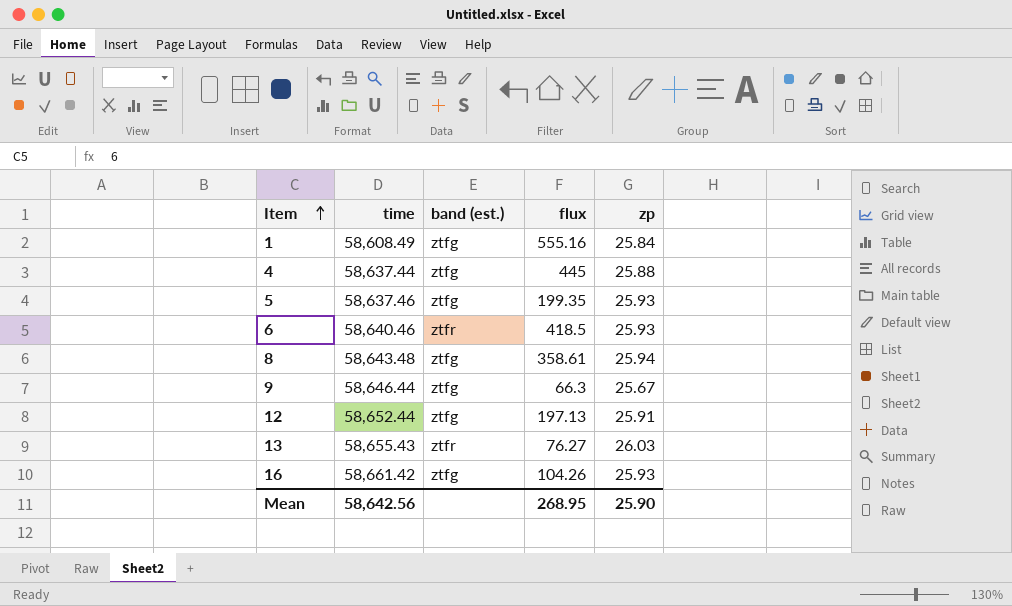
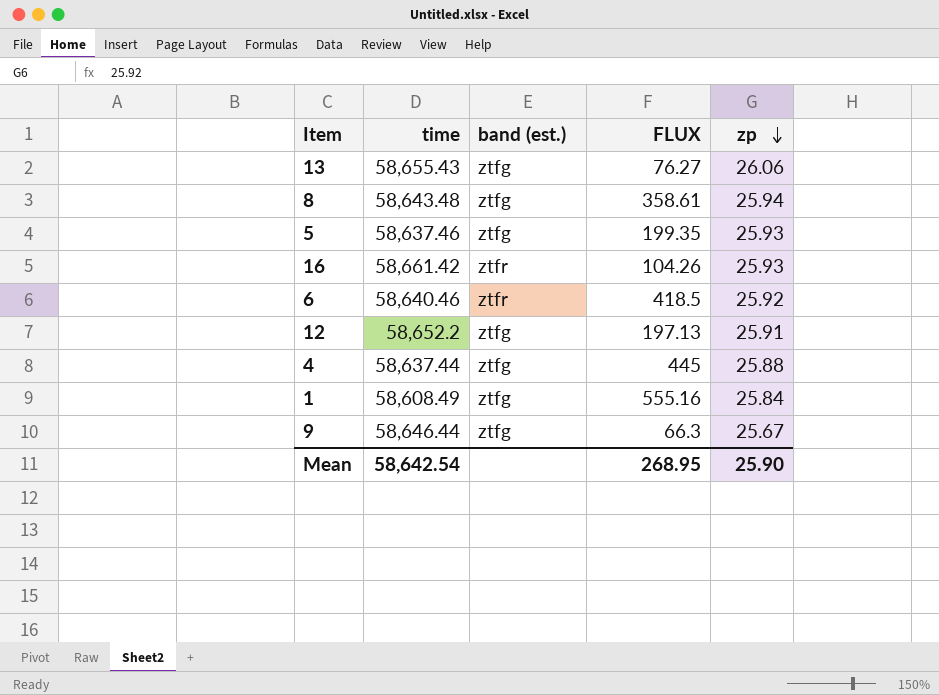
row order: Item ascending -> zp descending
column name: flux -> FLUX
13 | band (est.): ztfr -> ztfg
13 | zp: 26.03 -> 26.06
16 | band (est.): ztfg -> ztfr
6 | zp: 25.93 -> 25.92
12 | time: 58,652.44 -> 58,652.2
Mean | time: 58,642.56 -> 58,642.54

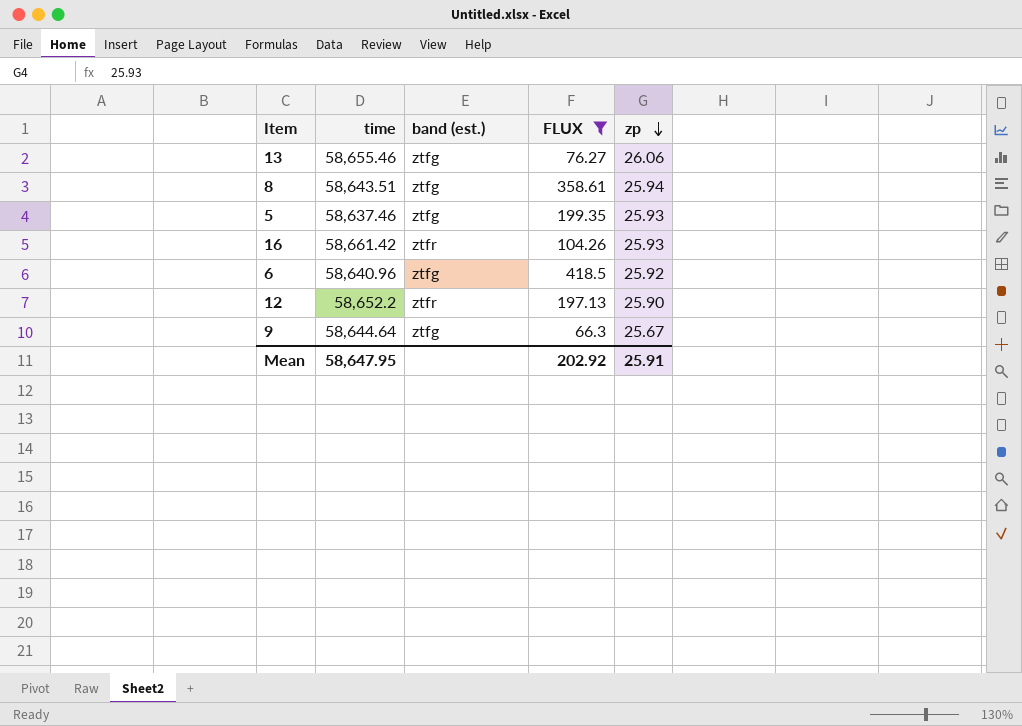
filter: none -> FLUX <= 418.5
13 | time: 58,655.43 -> 58,655.46
8 | time: 58,643.48 -> 58,643.51
6 | time: 58,640.46 -> 58,640.96
6 | band (est.): ztfr -> ztfg
12 | band (est.): ztfg -> ztfr
12 | zp: 25.91 -> 25.90
9 | time: 58,646.44 -> 58,644.64
Mean | time: 58,642.54 -> 58,647.95
Mean | FLUX: 268.95 -> 202.92
Mean | zp: 25.90 -> 25.91

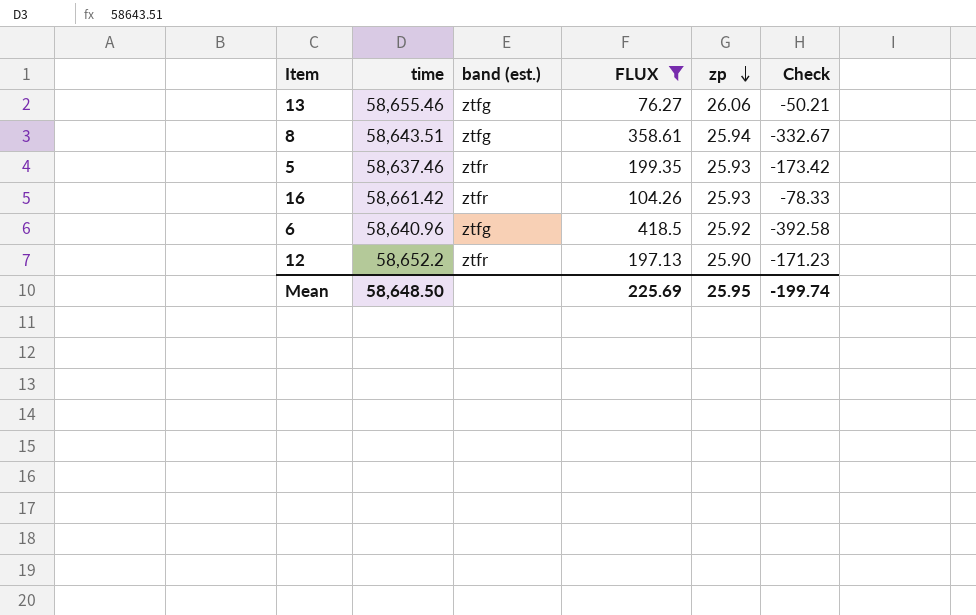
column Check | formula: none -> [zp] - [FLUX]
row 9: 58,644.64 | ztfg | 66.3 | 25.67 -> none
5 | band (est.): ztfg -> ztfr
Mean | time: 58,647.95 -> 58,648.50
Mean | FLUX: 202.92 -> 225.69
Mean | zp: 25.91 -> 25.95

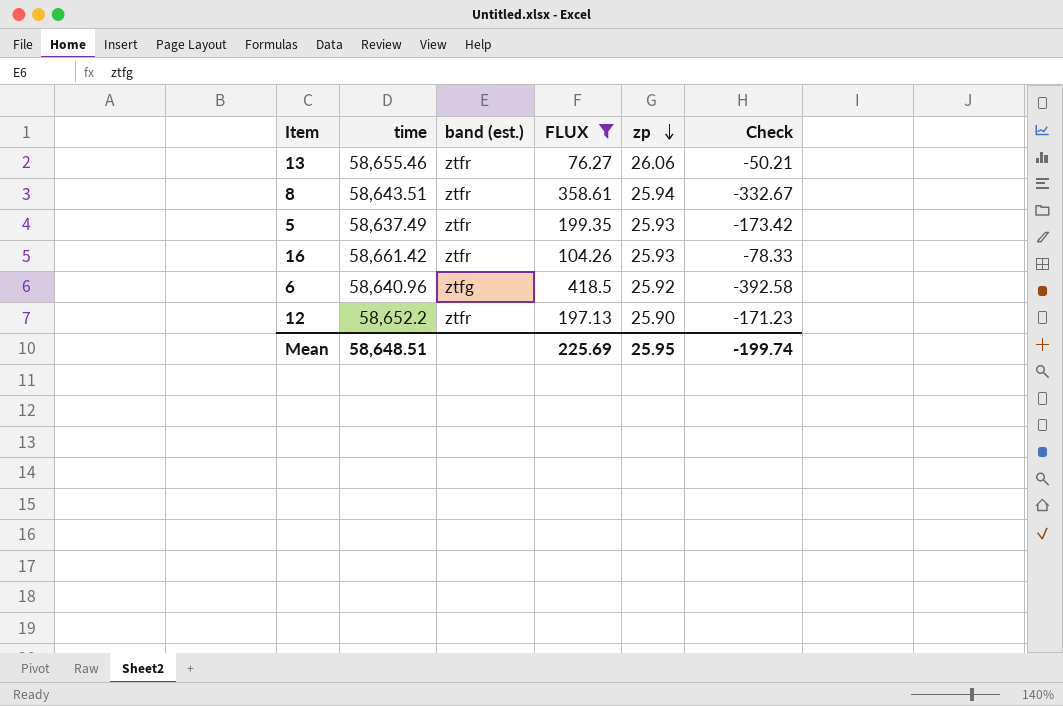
13 | band (est.): ztfg -> ztfr
8 | band (est.): ztfg -> ztfr
5 | time: 58,637.46 -> 58,637.49
Mean | time: 58,648.50 -> 58,648.51

